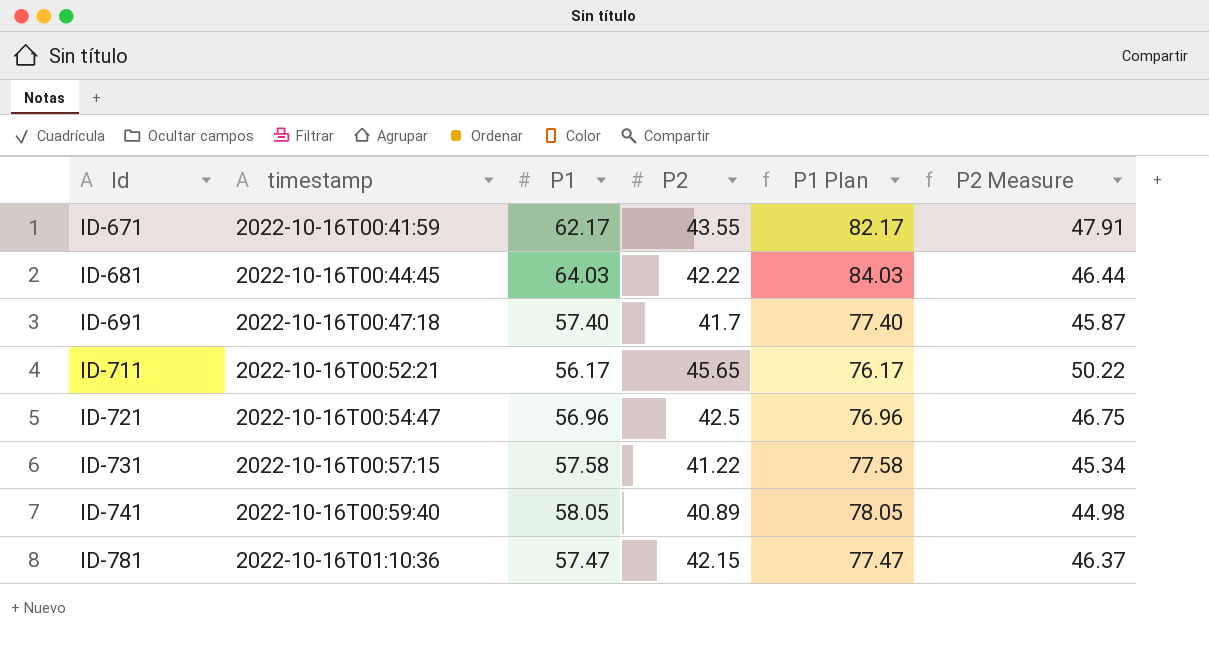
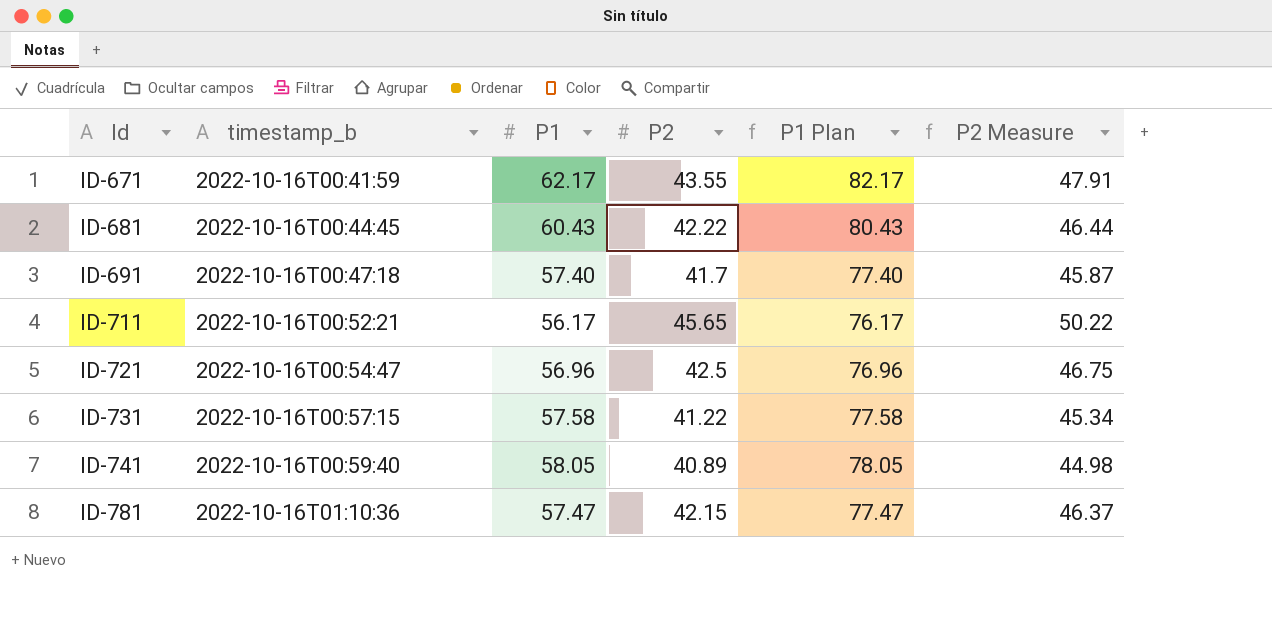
column name: timestamp -> timestamp_b
ID-681 | P1: 64.03 -> 60.43
ID-681 | P1 Plan: 84.03 -> 80.43

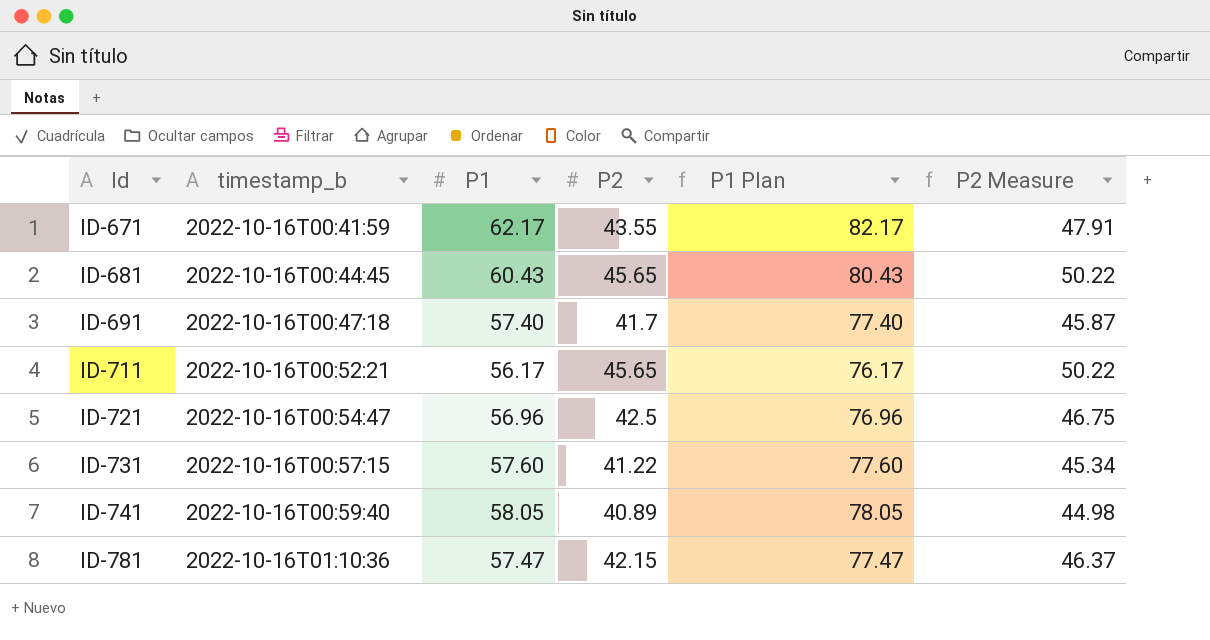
ID-681 | P2: 42.22 -> 45.65
ID-681 | P2 Measure: 46.44 -> 50.22
ID-731 | P1: 57.58 -> 57.60
ID-731 | P1 Plan: 77.58 -> 77.60

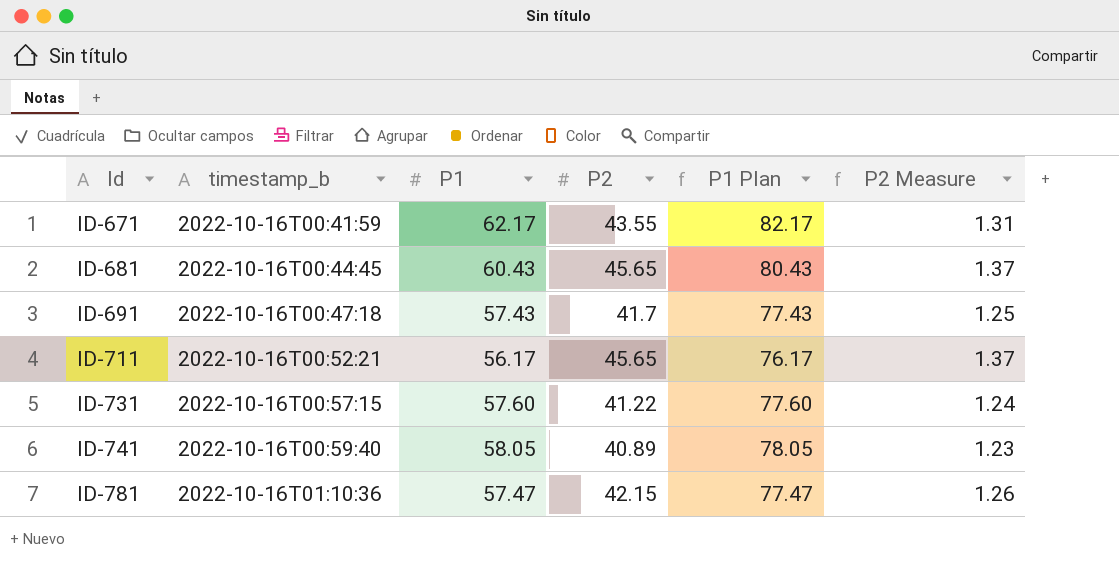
column P2 Measure | formula: [P2] * 1.1 -> [P2] * 0.03
row ID-721: 2022-10-16T00:54:47 | 56.96 | 42.5 | 76.96 | 46.75 -> none
ID-691 | P1: 57.40 -> 57.43
ID-691 | P1 Plan: 77.40 -> 77.43

